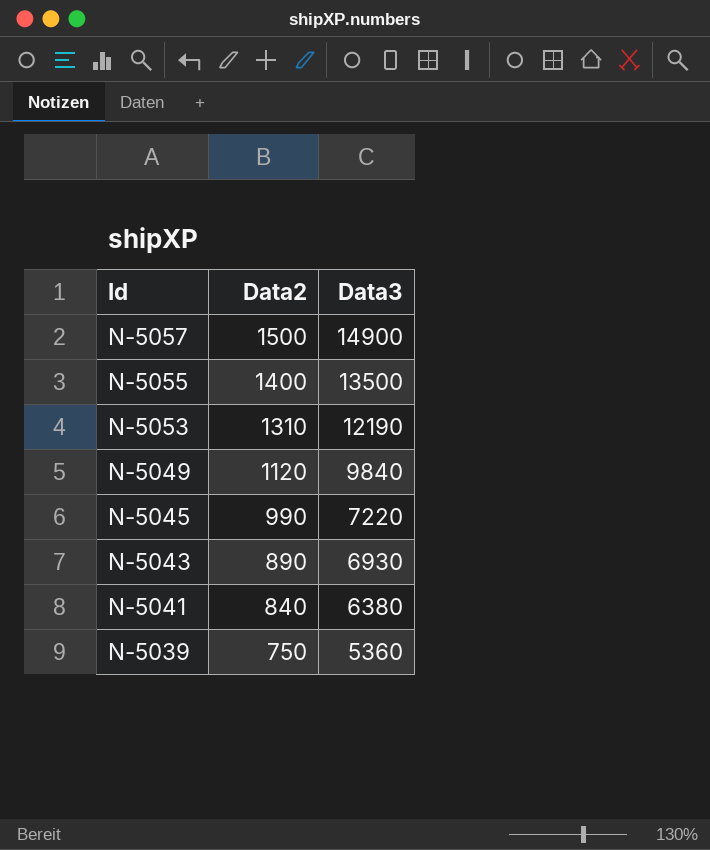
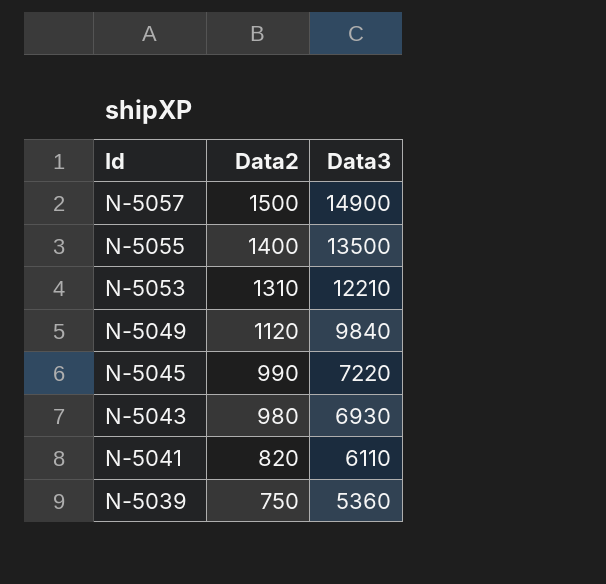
N-5053 | Data3: 12190 -> 12210
N-5043 | Data2: 890 -> 980
N-5041 | Data2: 840 -> 820
N-5041 | Data3: 6380 -> 6110

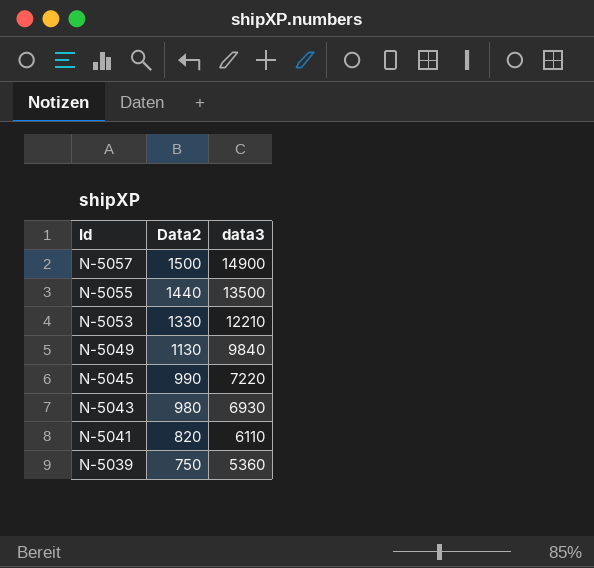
column name: Data3 -> data3
N-5055 | Data2: 1400 -> 1440
N-5053 | Data2: 1310 -> 1330
N-5049 | Data2: 1120 -> 1130

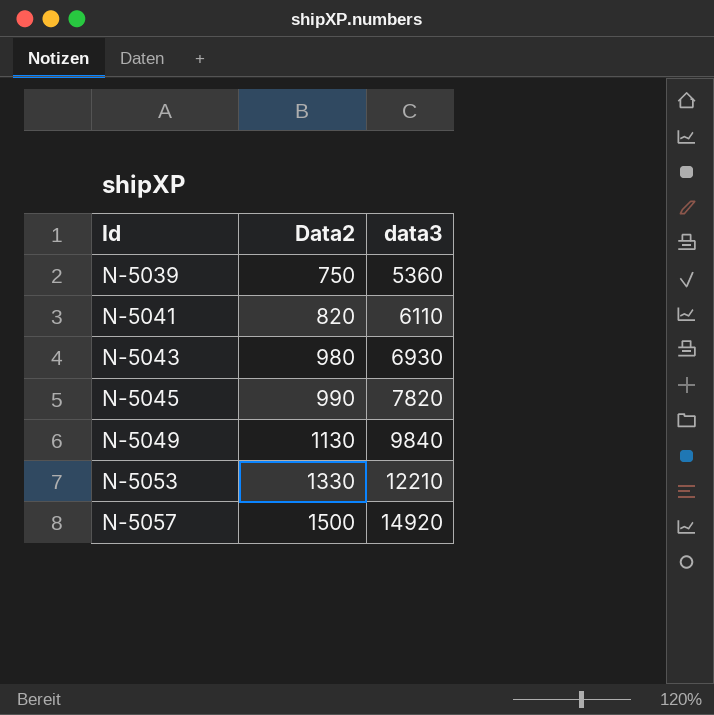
row order: Id descending -> Id ascending
row N-5055: 1440 | 13500 -> none
N-5045 | data3: 7220 -> 7820
N-5057 | data3: 14900 -> 14920

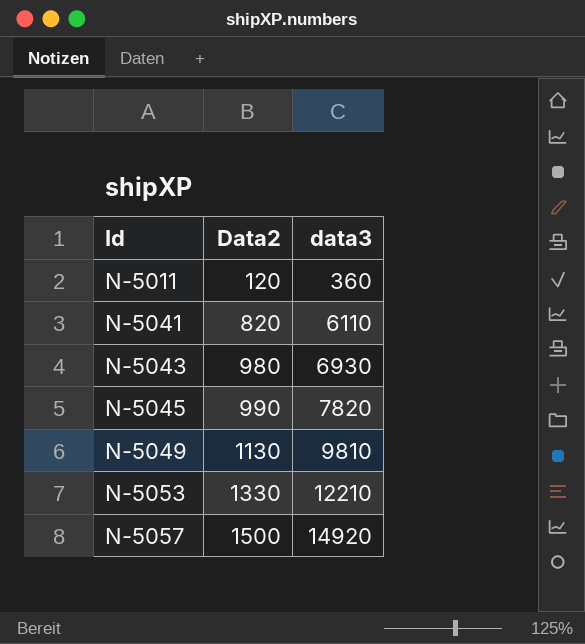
row N-5039: 750 | 5360 -> none
row N-5011: none -> 120 | 360
N-5049 | data3: 9840 -> 9810

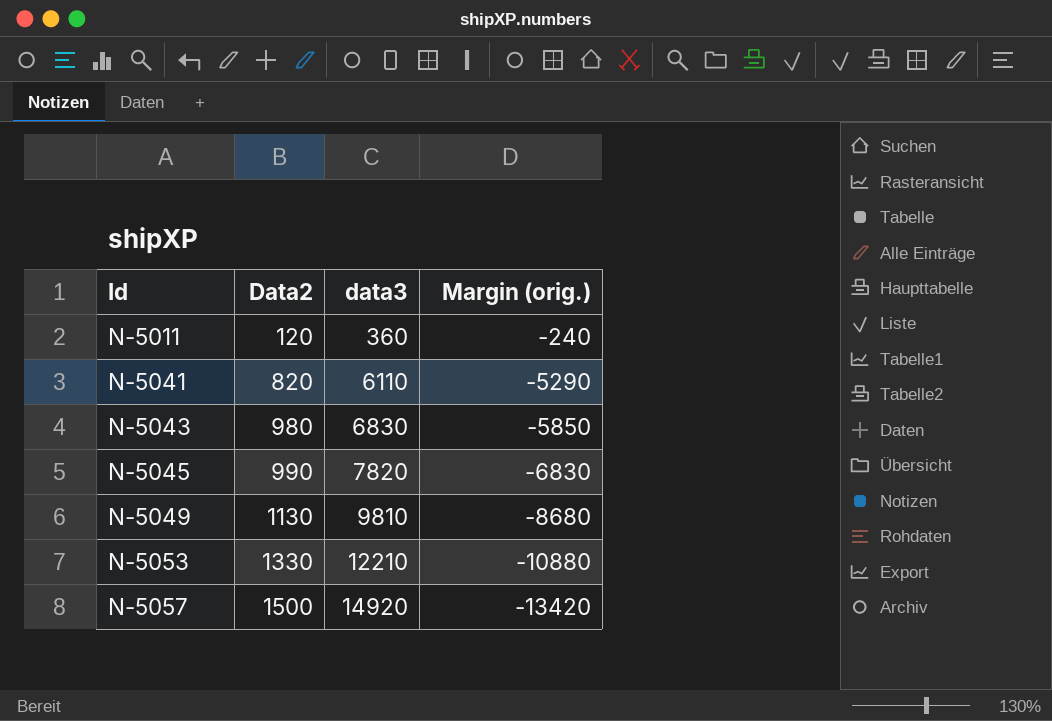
column Margin (orig.) | formula: none -> [Data2] - [data3]
N-5043 | data3: 6930 -> 6830

